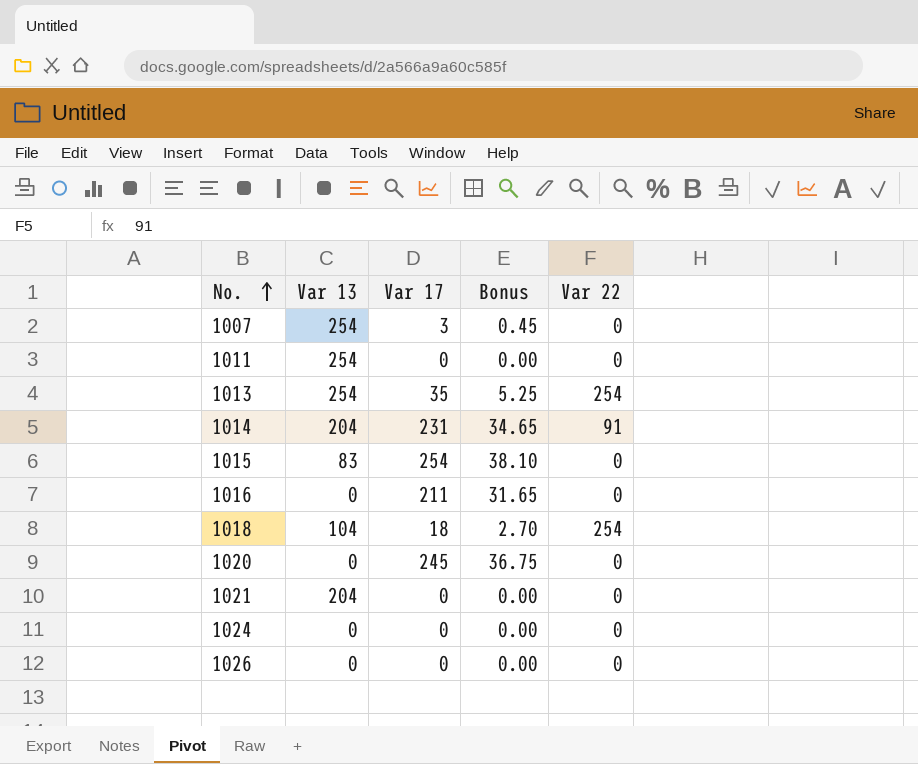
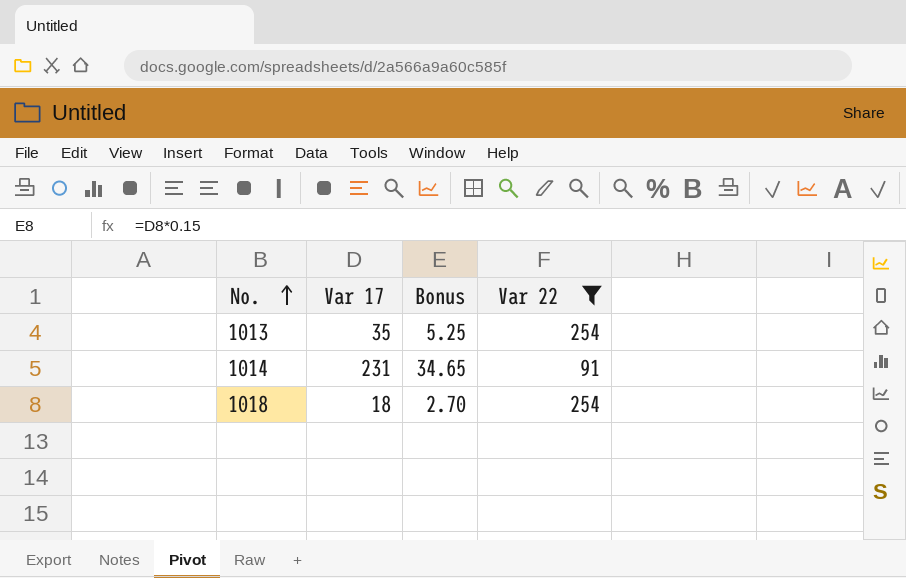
filter: none -> Var 22 != 0
column Var 13 | position: 2 -> none

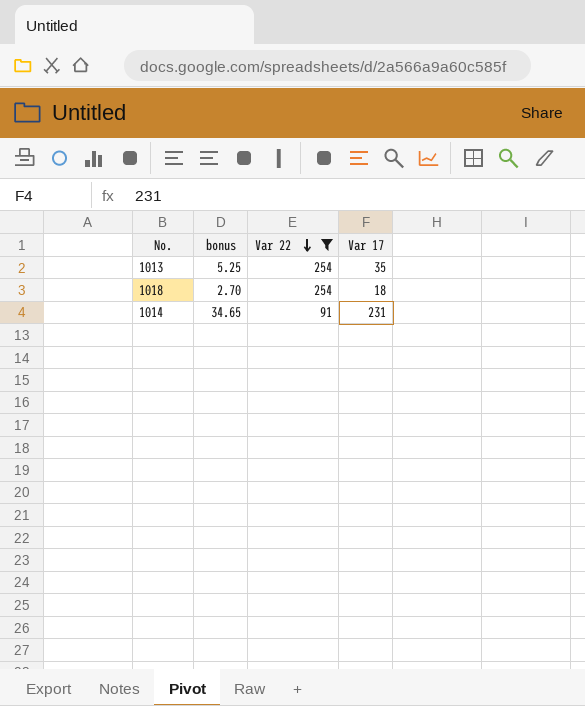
row order: No. ascending -> Var 22 descending
column name: Bonus -> bonus
column Var 17 | position: 2 -> 4

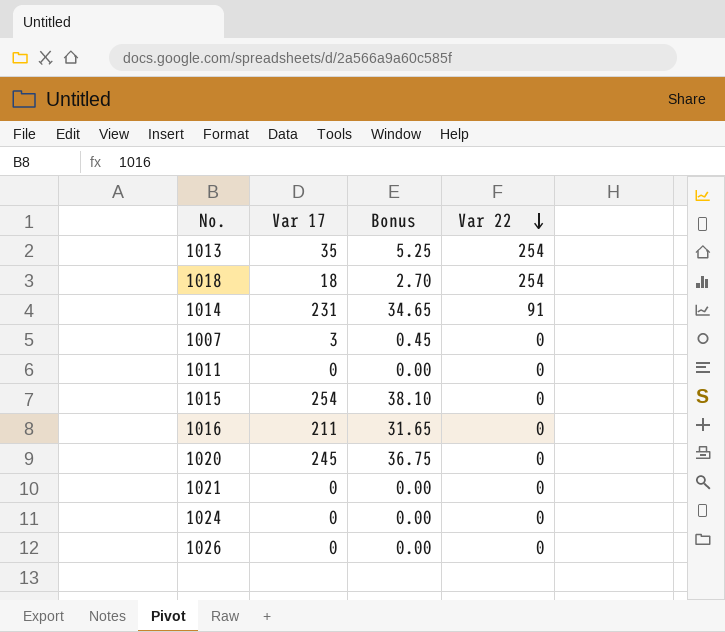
filter: Var 22 != 0 -> none
column Var 17 | position: 4 -> 2
column name: bonus -> Bonus

